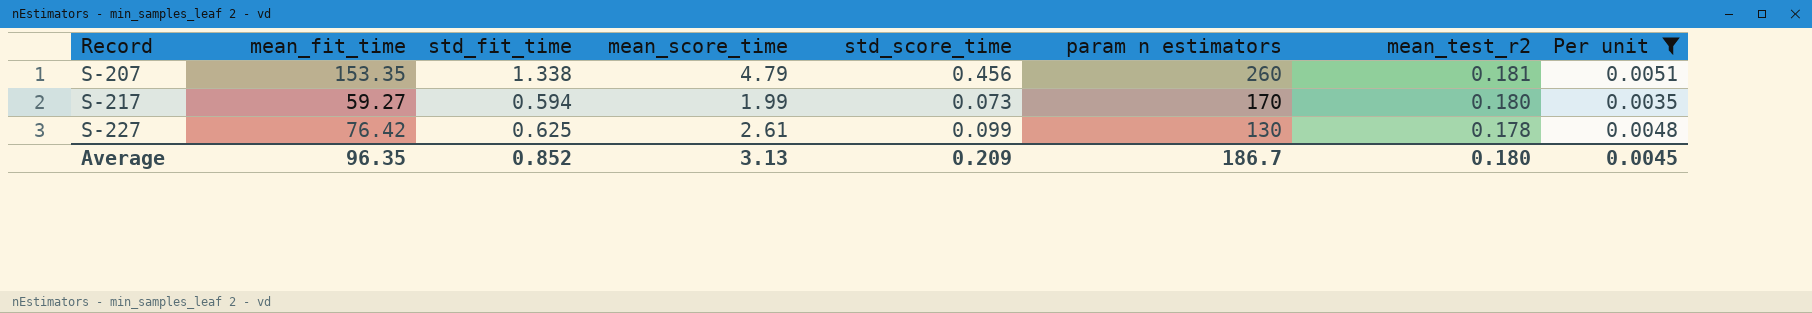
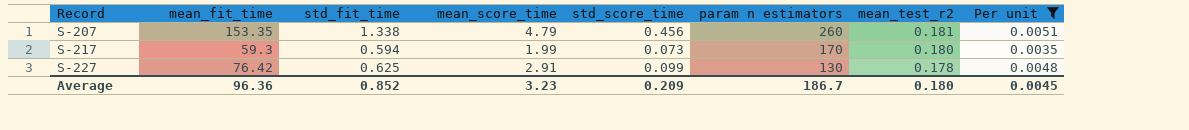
S-217 | mean_fit_time: 59.27 -> 59.3
S-227 | mean_score_time: 2.61 -> 2.91
Average | mean_fit_time: 96.35 -> 96.36
Average | mean_score_time: 3.13 -> 3.23

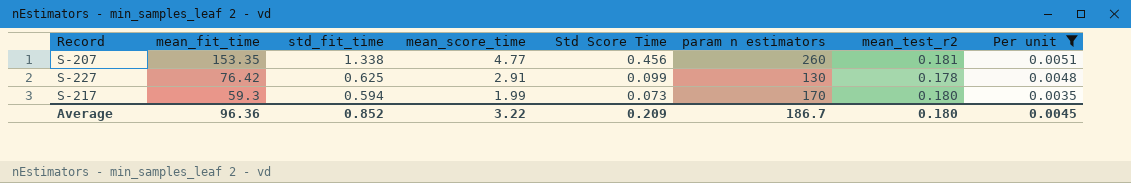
row order: Record ascending -> mean_fit_time descending
column name: std_score_time -> Std Score Time
S-207 | mean_score_time: 4.79 -> 4.77
Average | mean_score_time: 3.23 -> 3.22

